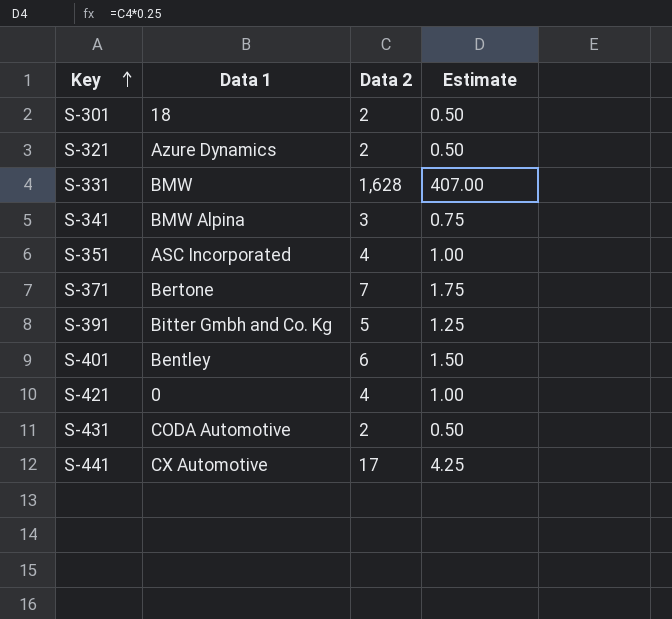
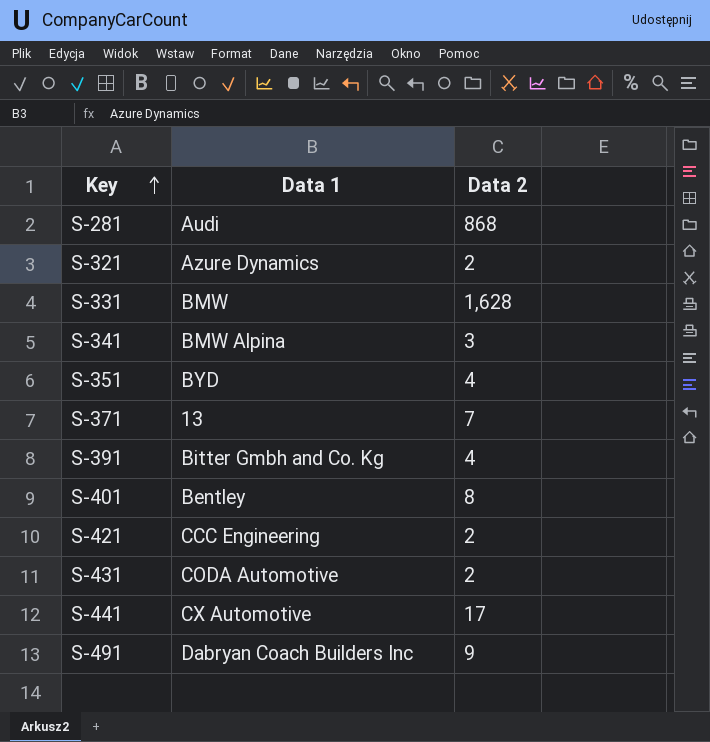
column Estimate | formula: [Data 2] * 0.25 -> none
row S-301: 18 | 2 | 0.50 -> none
row S-281: none -> Audi | 868
S-351 | Data 1: ASC Incorporated -> BYD
S-371 | Data 1: Bertone -> 13
S-391 | Data 2: 5 -> 4
S-401 | Data 2: 6 -> 8
S-421 | Data 1: 0 -> CCC Engineering
S-421 | Data 2: 4 -> 2
row S-491: none -> Dabryan Coach Builders Inc | 9

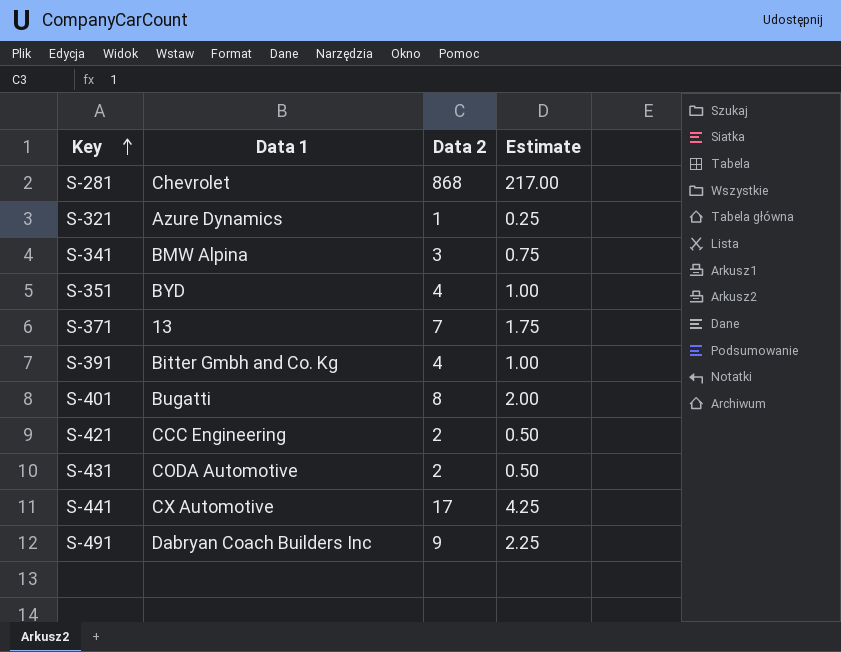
column Estimate | formula: none -> [Data 2] * 0.25
row S-331: BMW | 1,628 -> none
S-281 | Data 1: Audi -> Chevrolet
S-321 | Data 2: 2 -> 1
S-401 | Data 1: Bentley -> Bugatti

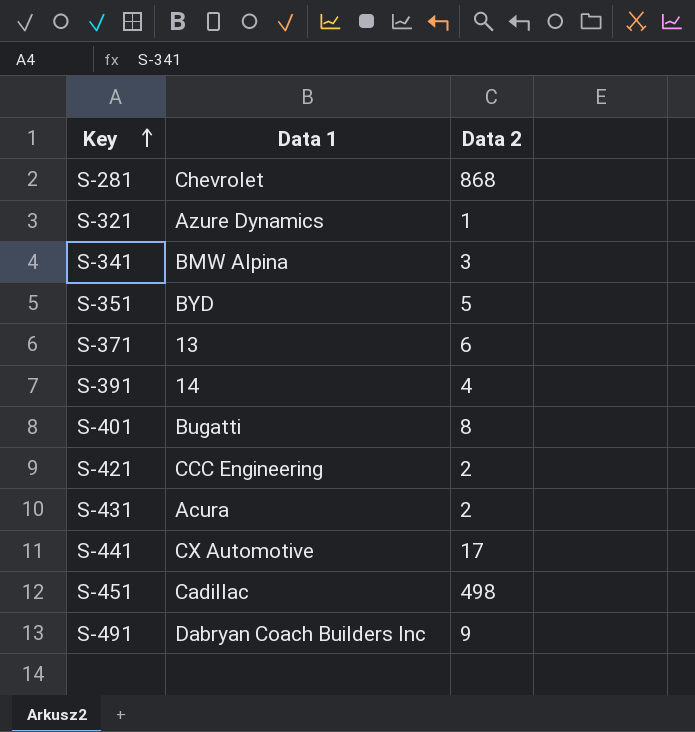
column Estimate | formula: [Data 2] * 0.25 -> none
S-351 | Data 2: 4 -> 5
S-371 | Data 2: 7 -> 6
S-391 | Data 1: Bitter Gmbh and Co. Kg -> 14
S-431 | Data 1: CODA Automotive -> Acura
row S-451: none -> Cadillac | 498

